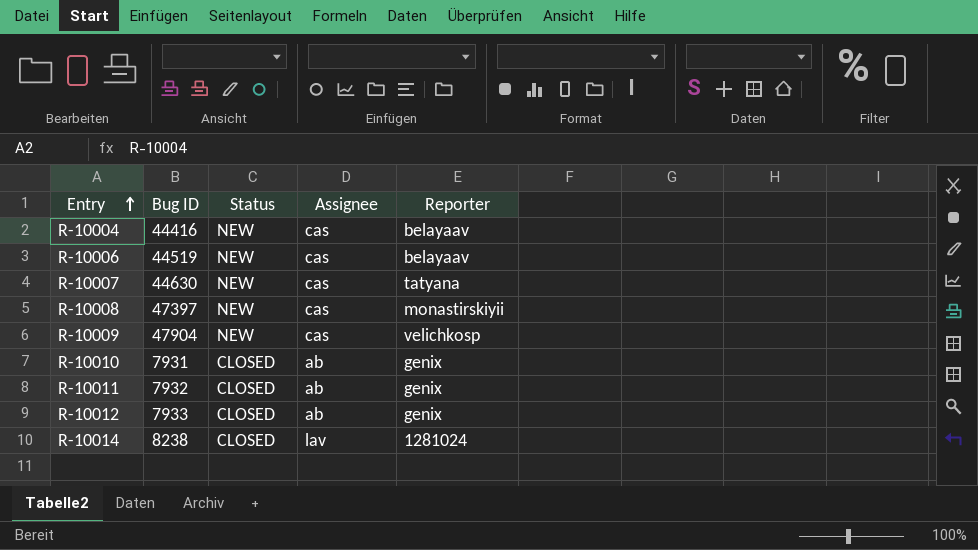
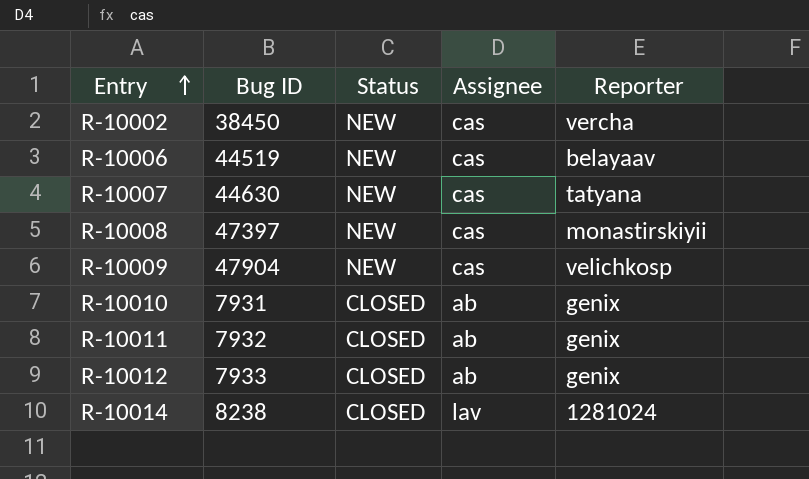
row R-10004: 44416 | NEW | cas | belayaav -> none
row R-10002: none -> 38450 | NEW | cas | vercha

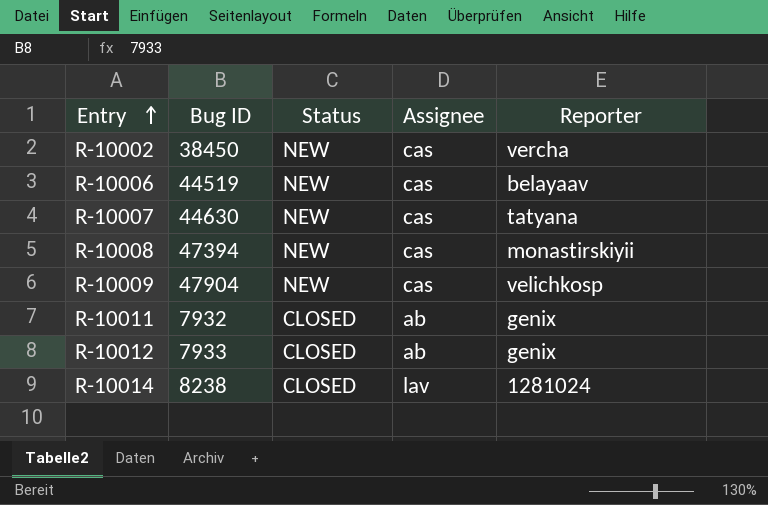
row R-10010: 7931 | CLOSED | ab | genix -> none
R-10008 | Bug ID: 47397 -> 47394

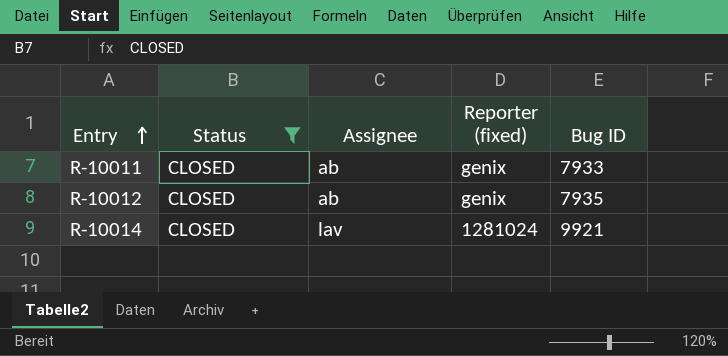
filter: none -> Status = CLOSED
column name: Reporter -> Reporter (fixed)
column Bug ID | position: 2 -> 5
R-10011 | Bug ID: 7932 -> 7933
R-10012 | Bug ID: 7933 -> 7935
R-10014 | Bug ID: 8238 -> 9921

